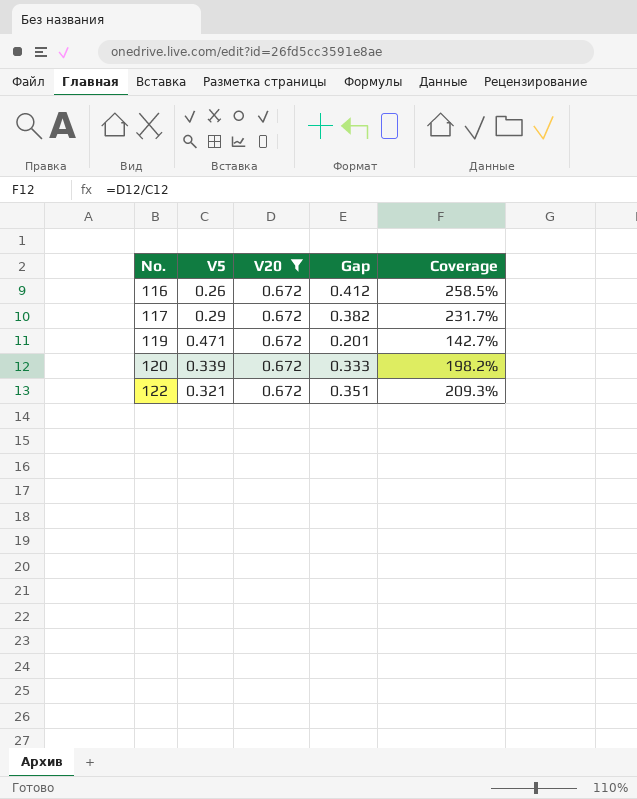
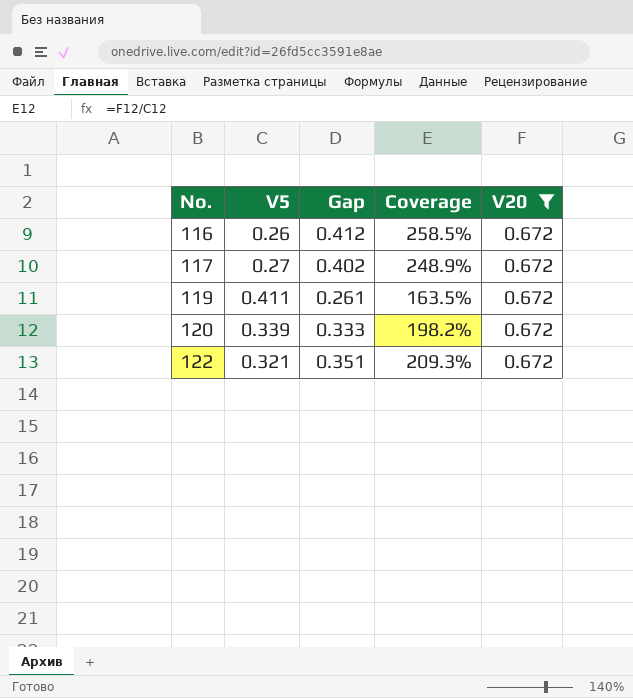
column V20 | position: 3 -> 5
117 | V5: 0.29 -> 0.27
117 | Gap: 0.382 -> 0.402
117 | Coverage: 231.7% -> 248.9%
119 | V5: 0.471 -> 0.411
119 | Gap: 0.201 -> 0.261
119 | Coverage: 142.7% -> 163.5%

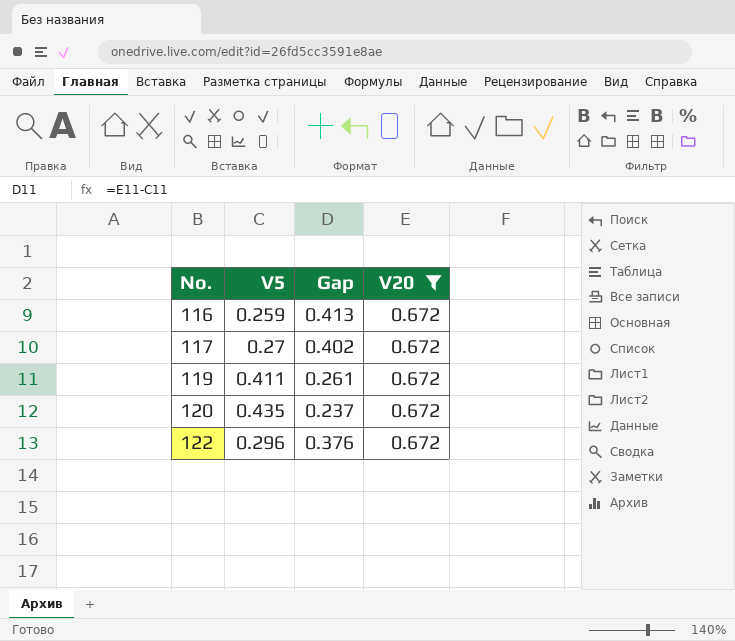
column Coverage | formula: [V20] / [V5] -> none
116 | V5: 0.26 -> 0.259
116 | Gap: 0.412 -> 0.413
120 | V5: 0.339 -> 0.435
120 | Gap: 0.333 -> 0.237
122 | V5: 0.321 -> 0.296
122 | Gap: 0.351 -> 0.376

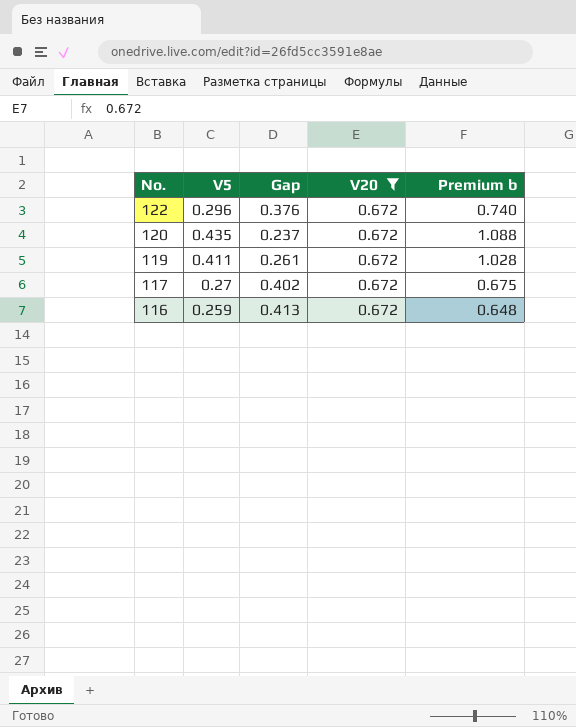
row order: No. ascending -> No. descending
column Premium b | formula: none -> [V5] * 2.5

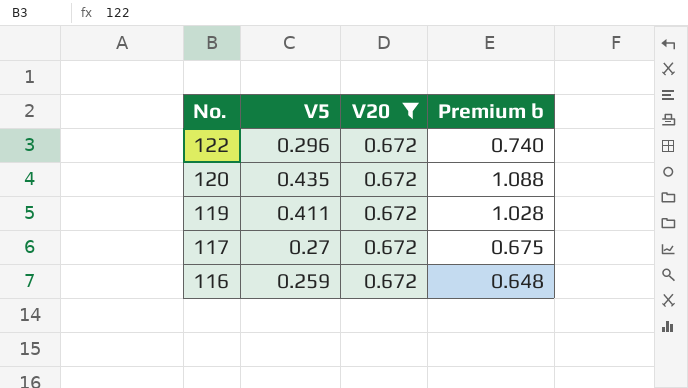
column Gap | formula: [V20] - [V5] -> none

